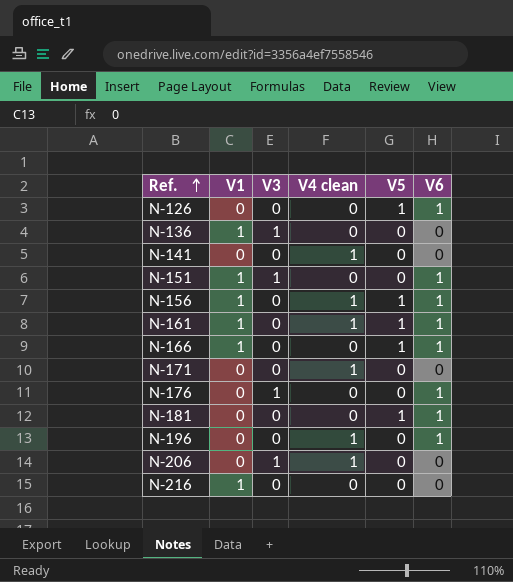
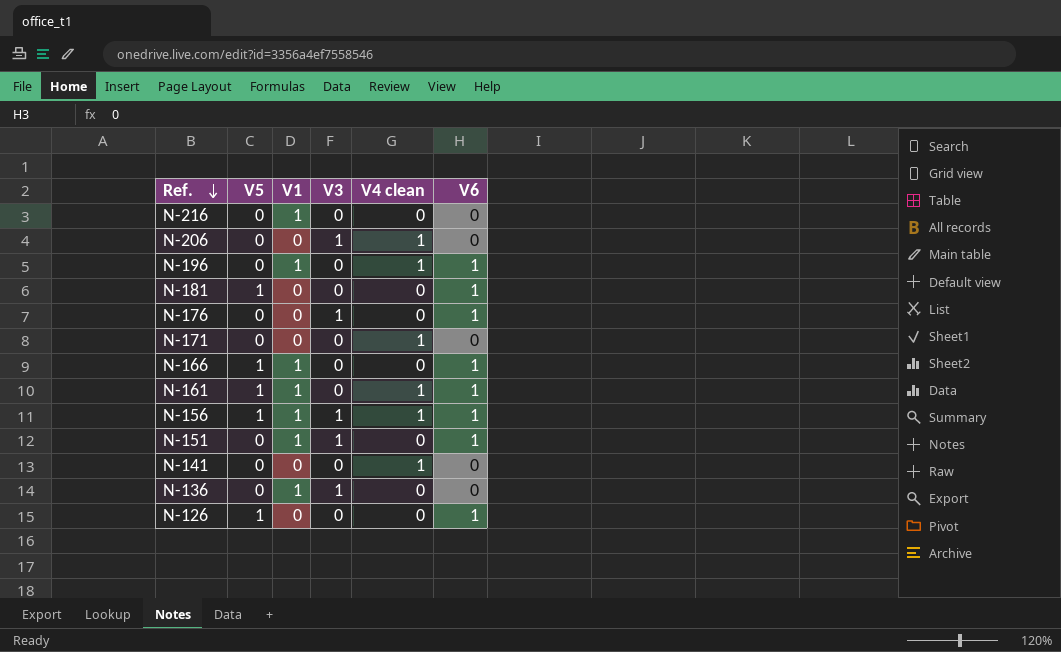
row order: Ref. ascending -> Ref. descending
column V5 | position: 5 -> 2
N-196 | V1: 0 -> 1
N-156 | V3: 0 -> 1

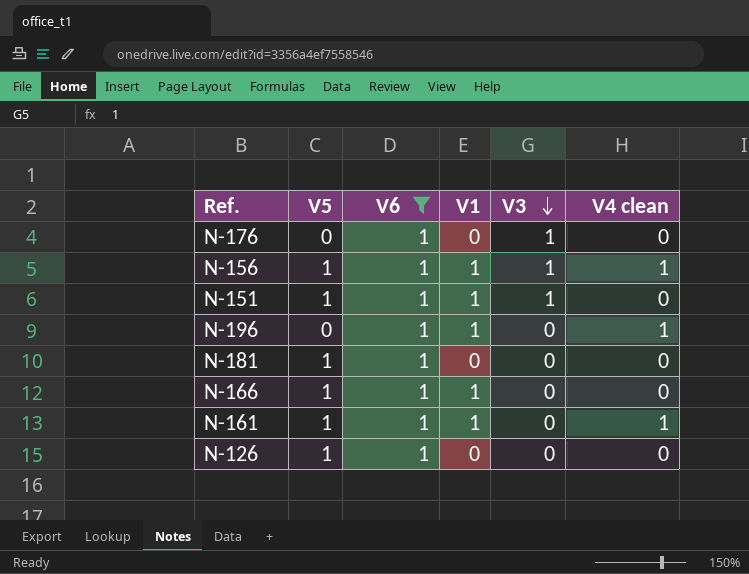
filter: none -> V6 = 1
row order: Ref. descending -> V3 descending
column V6 | position: 6 -> 3
N-151 | V5: 0 -> 1

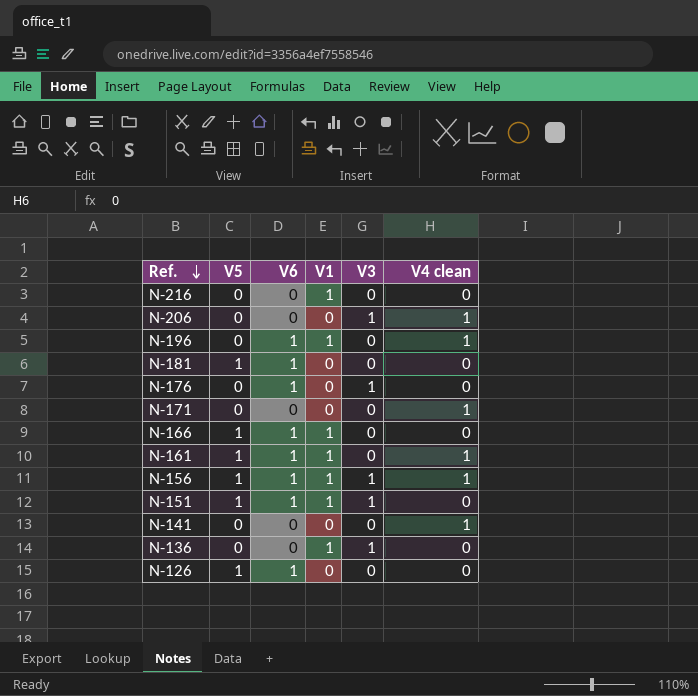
filter: V6 = 1 -> none
row order: V3 descending -> Ref. descending

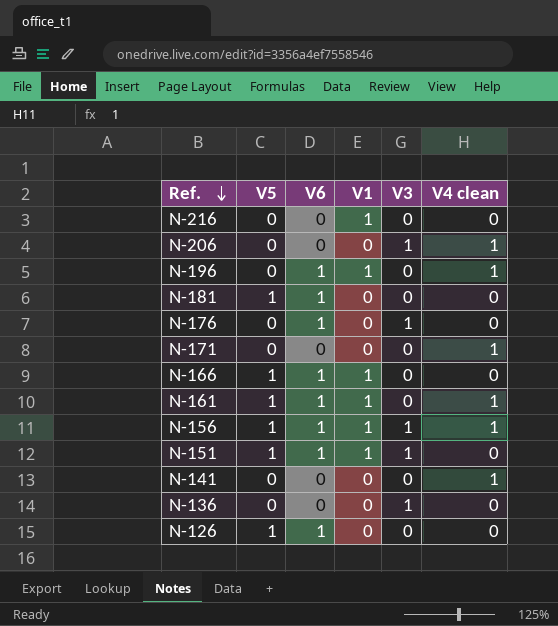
N-136 | V1: 1 -> 0

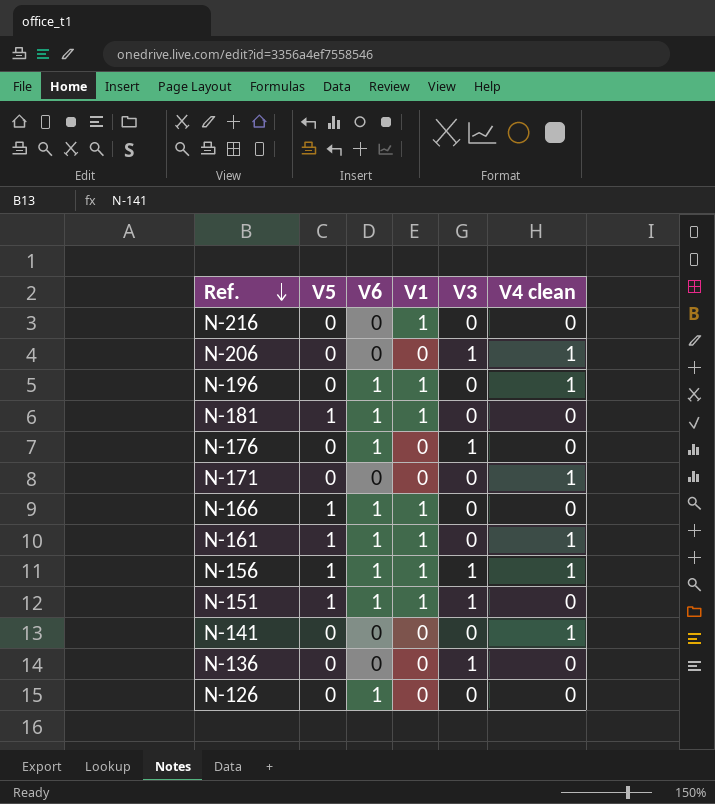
N-181 | V1: 0 -> 1
N-126 | V5: 1 -> 0

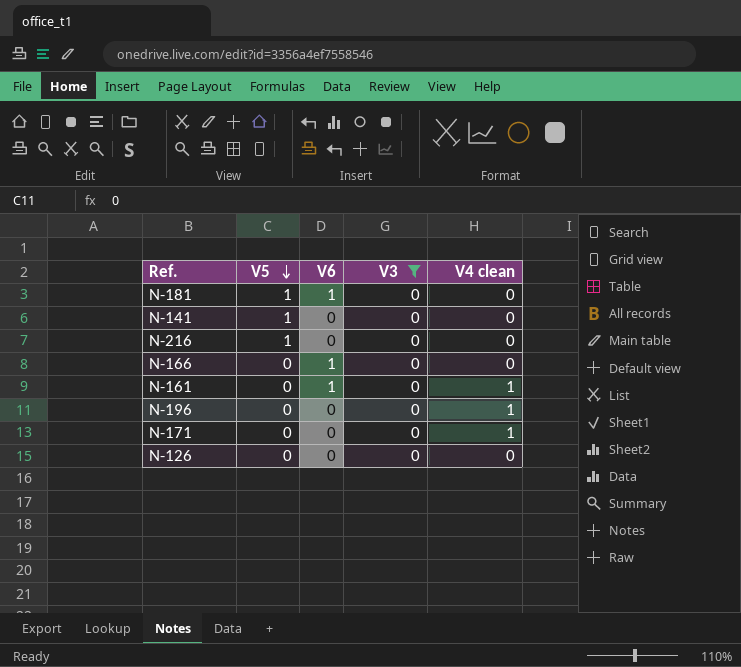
filter: none -> V3 = 0
row order: Ref. descending -> V5 descending
column V1 | position: 4 -> none
N-141 | V5: 0 -> 1
N-141 | V4 clean: 1 -> 0
N-216 | V5: 0 -> 1
N-166 | V5: 1 -> 0
N-161 | V5: 1 -> 0
N-196 | V6: 1 -> 0
N-126 | V6: 1 -> 0

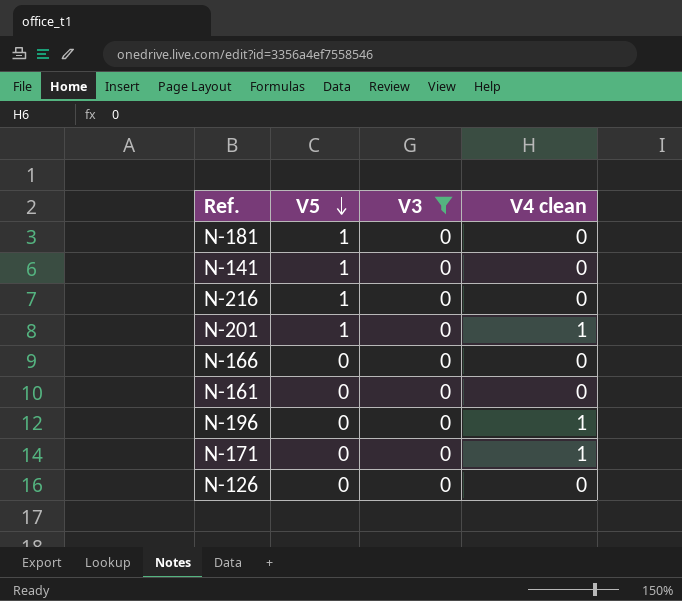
column V6 | position: 3 -> none
row N-201: none -> 1 | 0 | 1
N-161 | V4 clean: 1 -> 0

